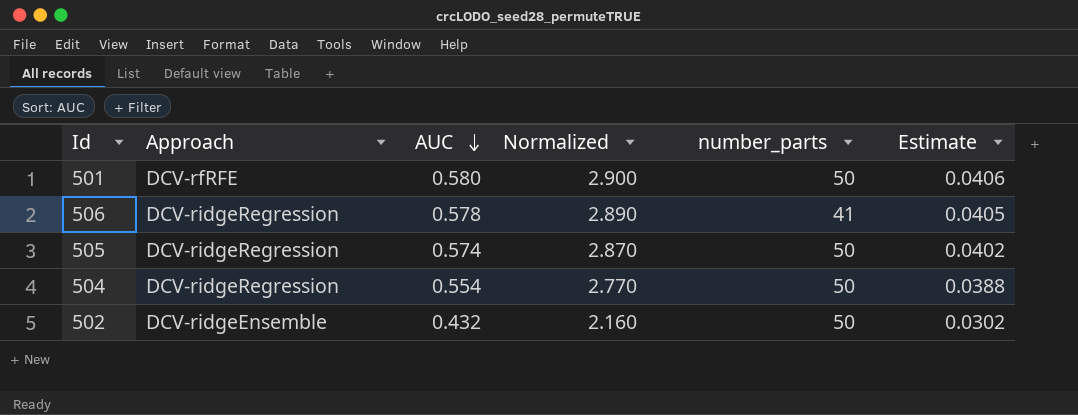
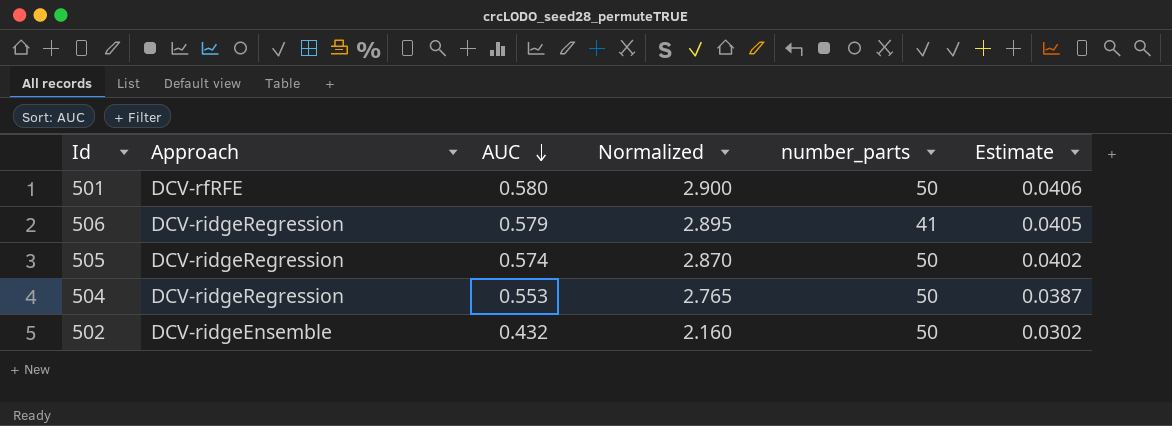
506 | AUC: 0.578 -> 0.579
506 | Normalized: 2.890 -> 2.895
504 | AUC: 0.554 -> 0.553
504 | Normalized: 2.770 -> 2.765
504 | Estimate: 0.0388 -> 0.0387

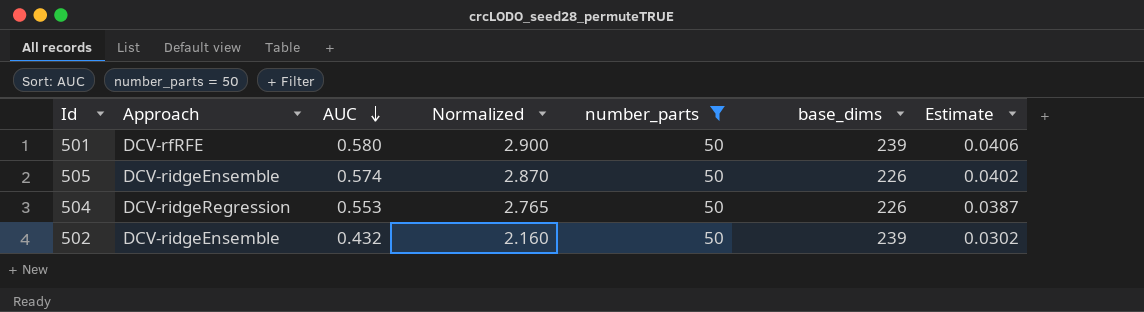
filter: none -> number_parts = 50
column base_dims | position: none -> 6
505 | Approach: DCV-ridgeRegression -> DCV-ridgeEnsemble

